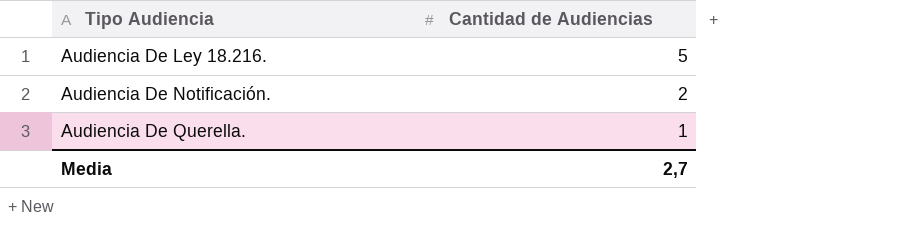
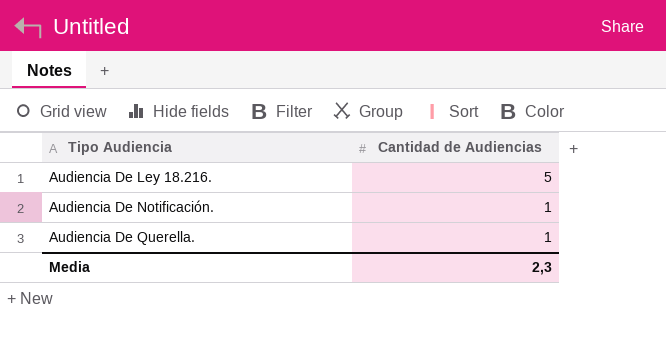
Audiencia De Notificación. | Cantidad de Audiencias: 2 -> 1
Media | Cantidad de Audiencias: 2,7 -> 2,3

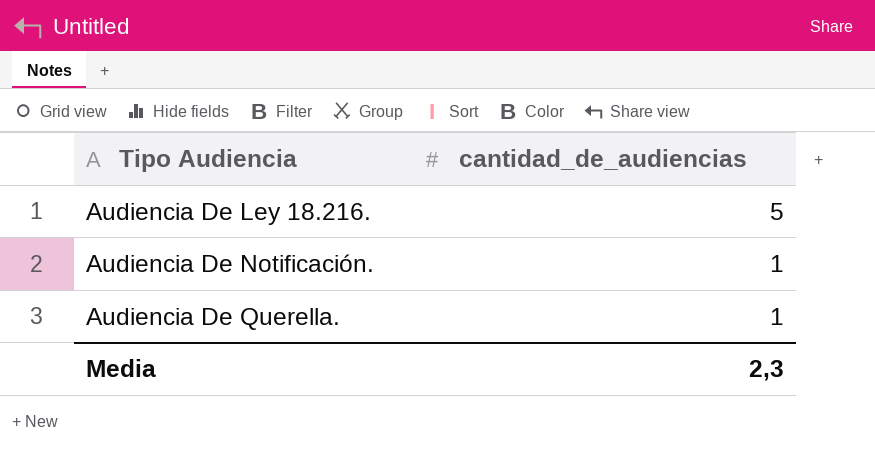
column name: Cantidad de Audiencias -> cantidad_de_audiencias

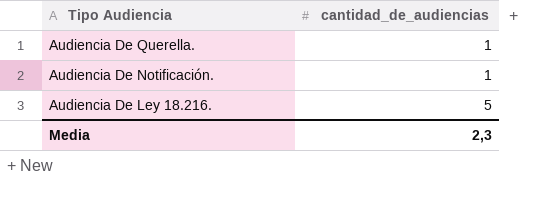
row order: Tipo Audiencia ascending -> Tipo Audiencia descending

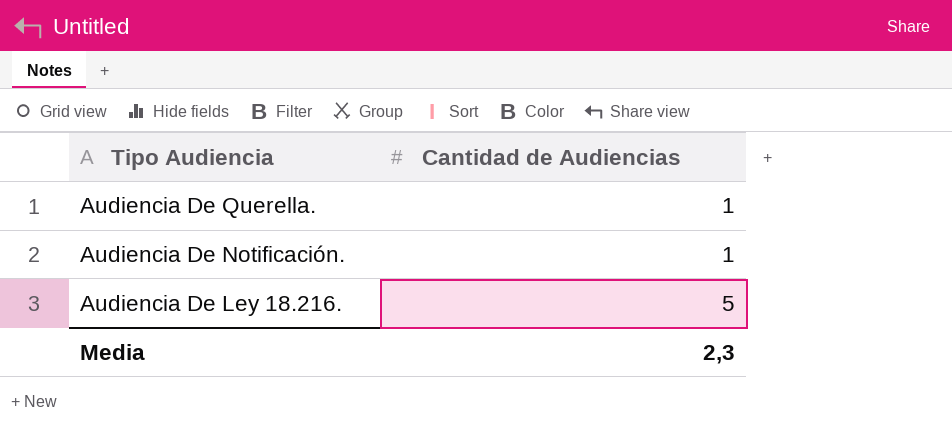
column name: cantidad_de_audiencias -> Cantidad de Audiencias

